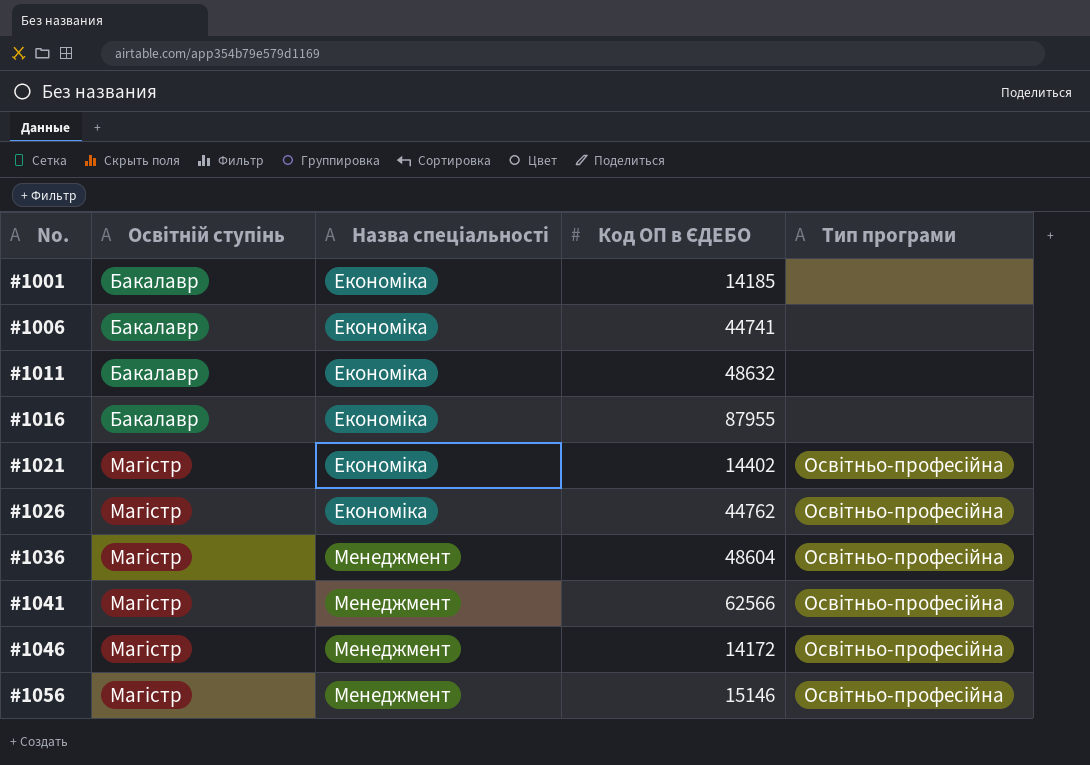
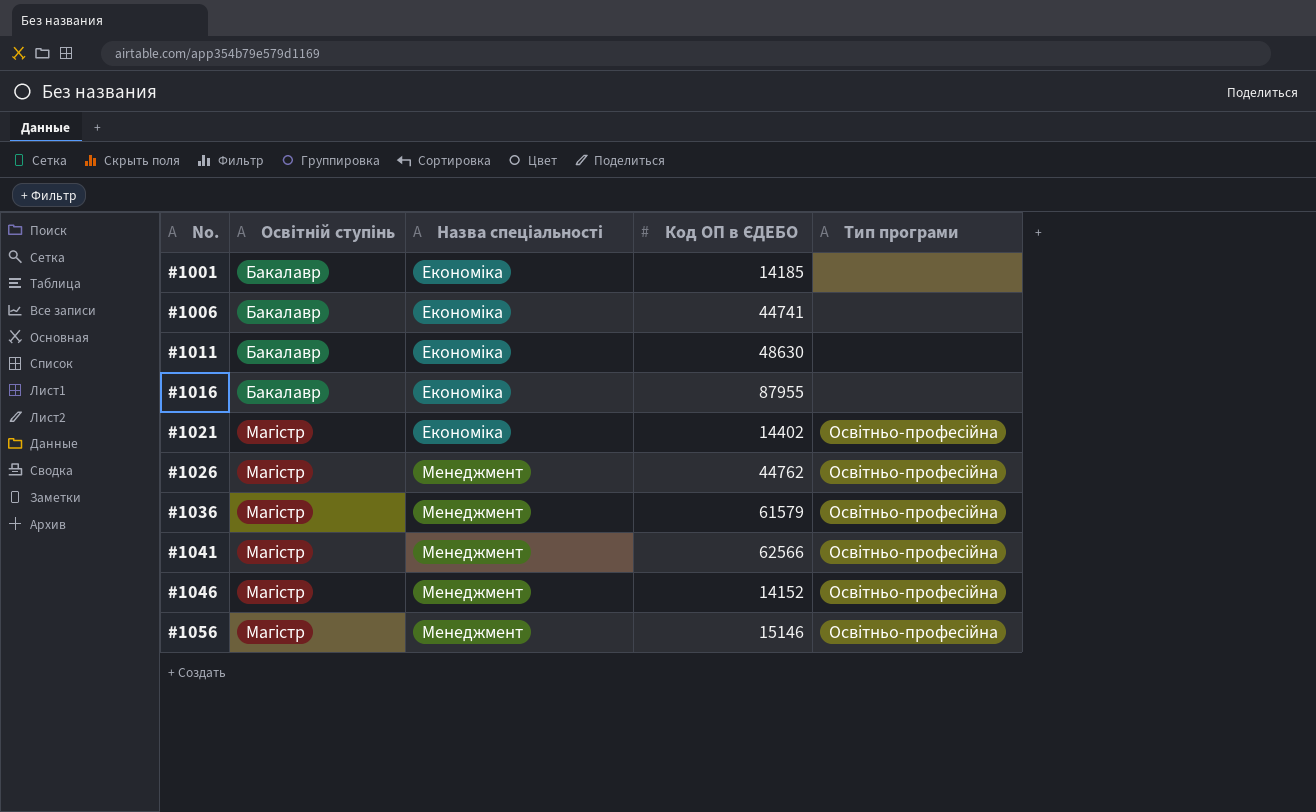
#1011 | Код ОП в ЄДЕБО: 48632 -> 48630
#1026 | Назва спеціальності: Економіка -> Менеджмент
#1036 | Код ОП в ЄДЕБО: 48604 -> 61579
#1046 | Код ОП в ЄДЕБО: 14172 -> 14152

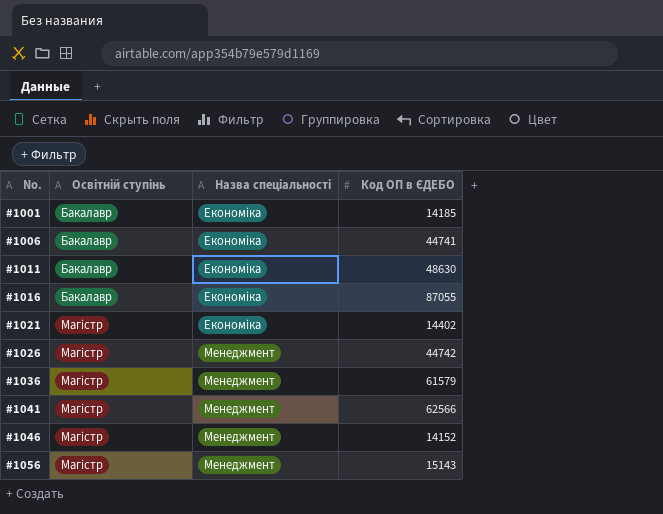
column Тип програми | position: 5 -> none
#1016 | Код ОП в ЄДЕБО: 87955 -> 87055
#1026 | Код ОП в ЄДЕБО: 44762 -> 44742
#1056 | Код ОП в ЄДЕБО: 15146 -> 15143

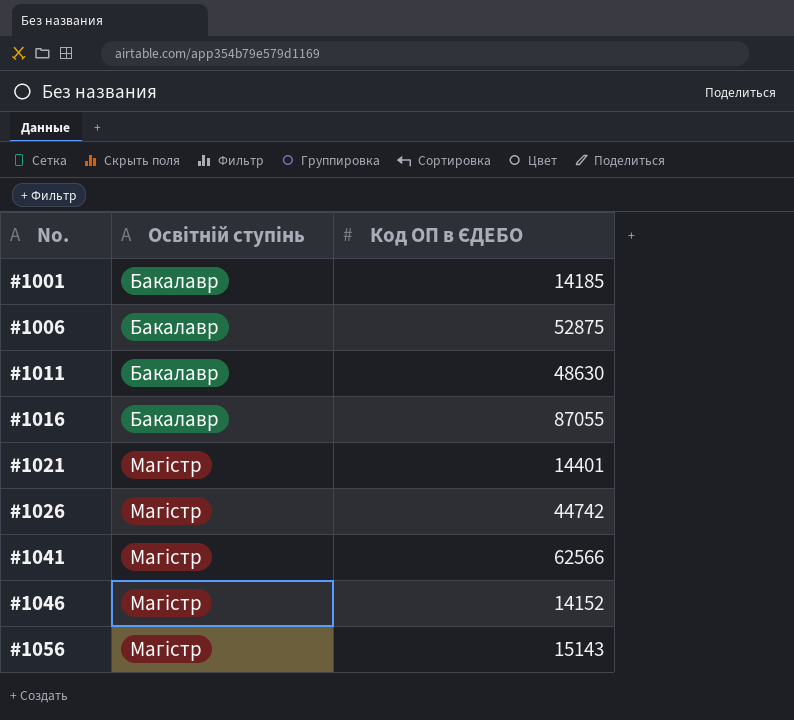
column Назва спеціальності | position: 3 -> none
row #1036: Магістр | Менеджмент | 61579 -> none
#1006 | Код ОП в ЄДЕБО: 44741 -> 52875
#1021 | Код ОП в ЄДЕБО: 14402 -> 14401

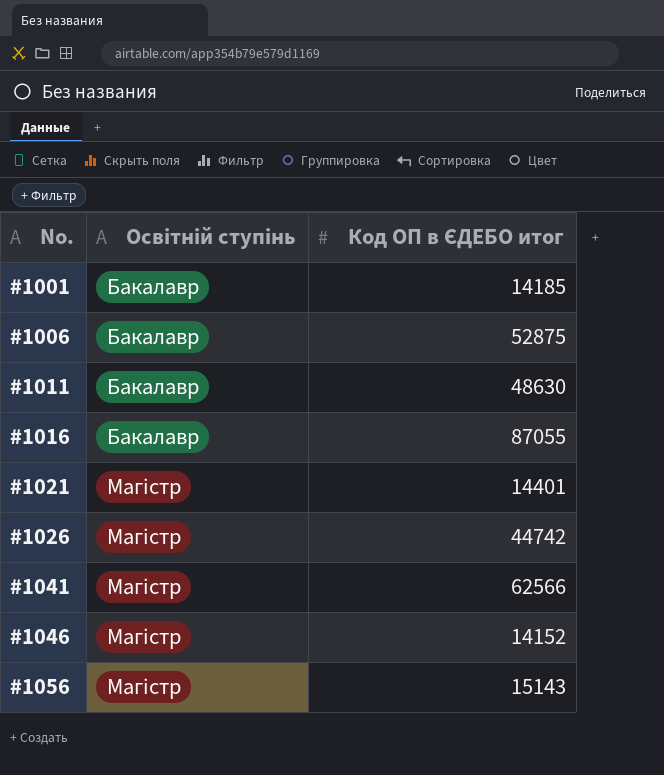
column name: Код ОП в ЄДЕБО -> Код ОП в ЄДЕБО итог

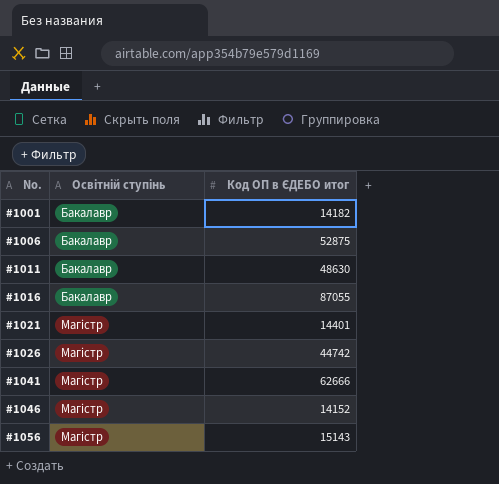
#1001 | Код ОП в ЄДЕБО итог: 14185 -> 14182
#1041 | Код ОП в ЄДЕБО итог: 62566 -> 62666

